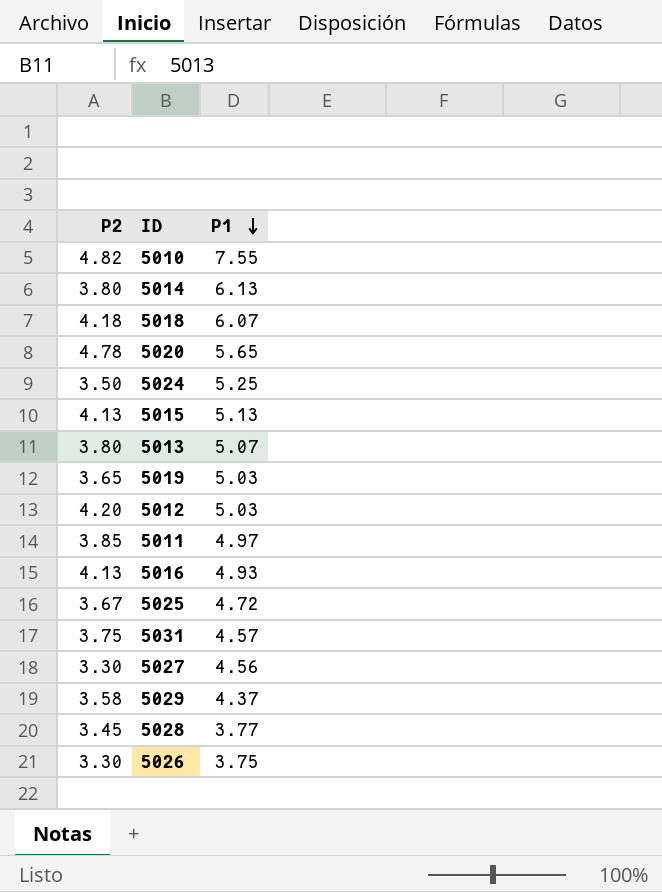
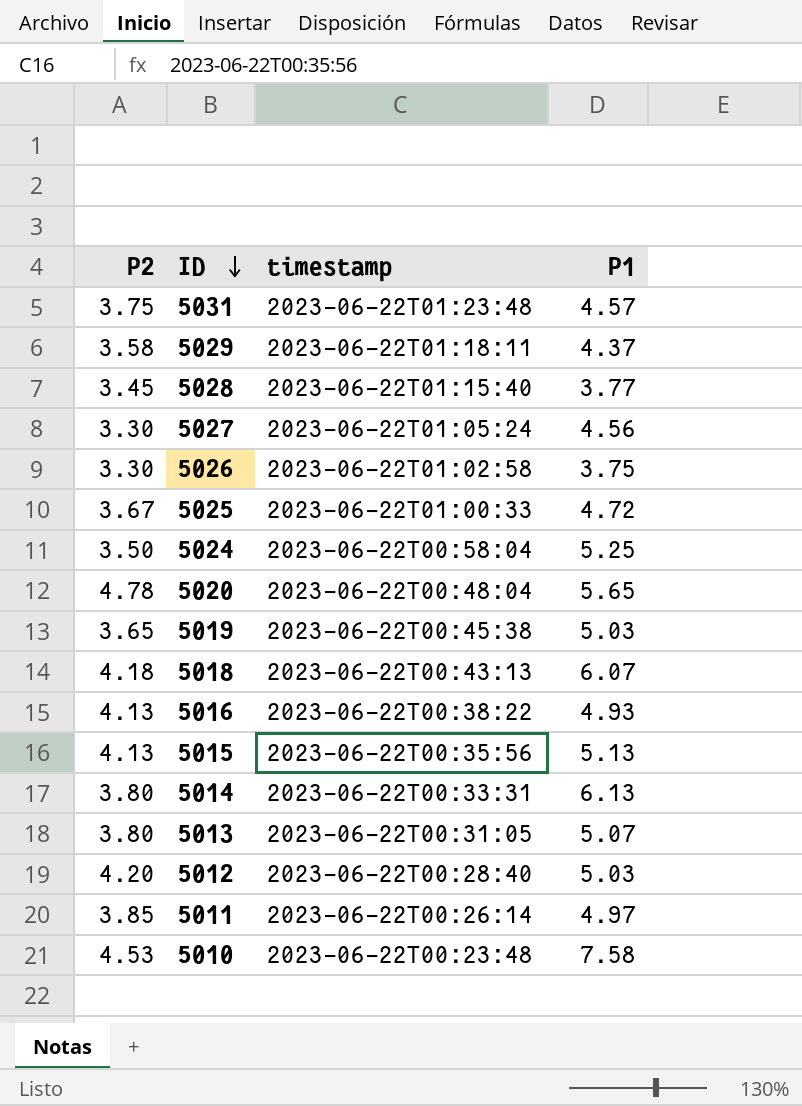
row order: P1 descending -> ID descending
column timestamp | position: none -> 3
5010 | P2: 4.82 -> 4.53
5010 | P1: 7.55 -> 7.58

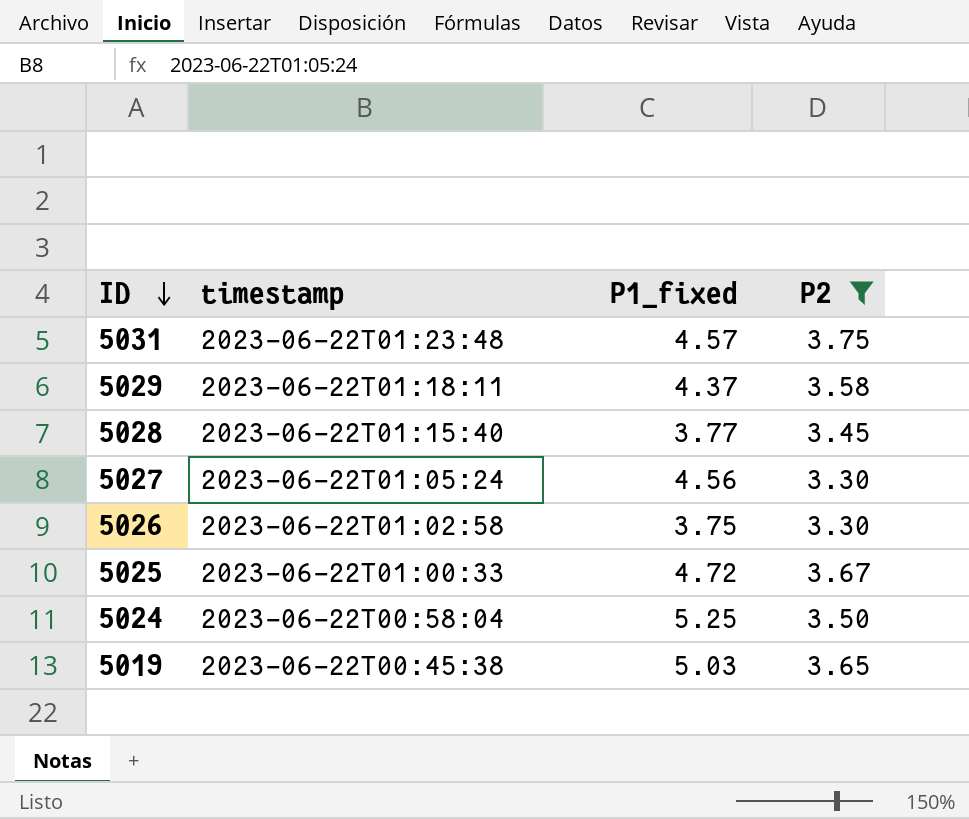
filter: none -> P2 <= 3.75
column name: P1 -> P1_fixed
column P2 | position: 1 -> 4

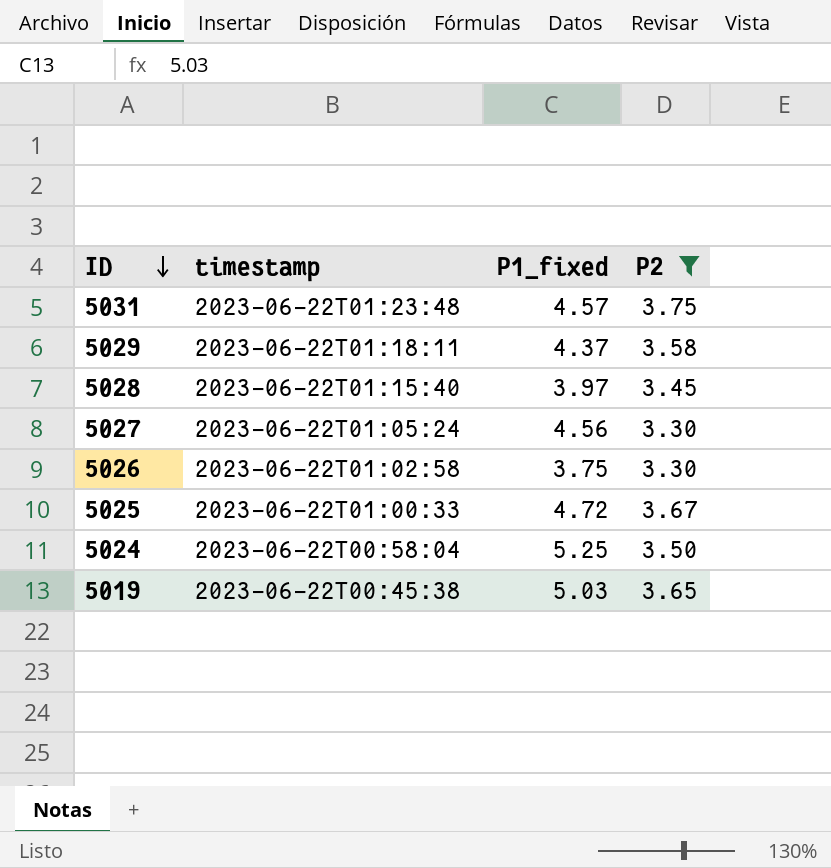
5028 | P1_fixed: 3.77 -> 3.97

